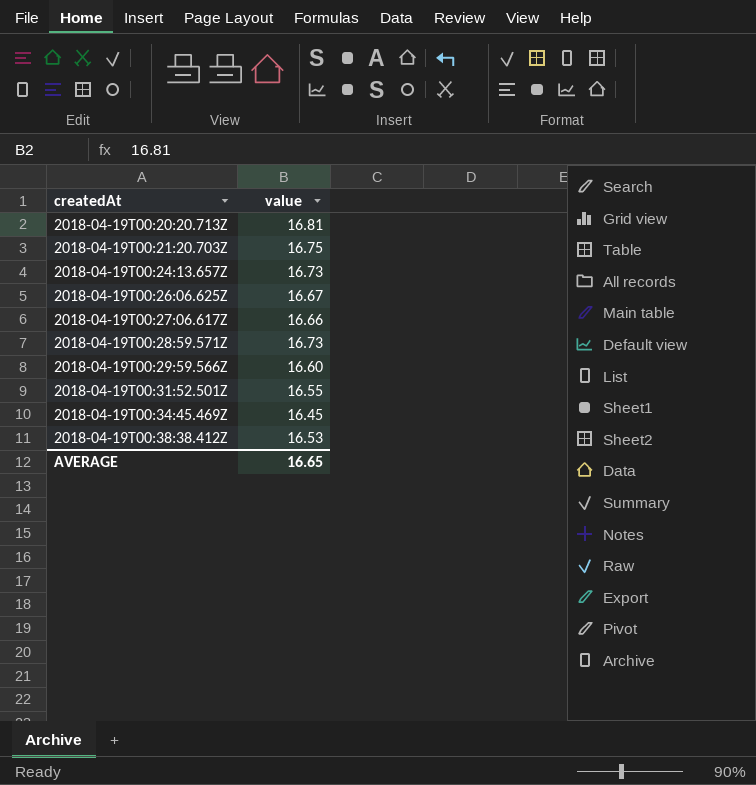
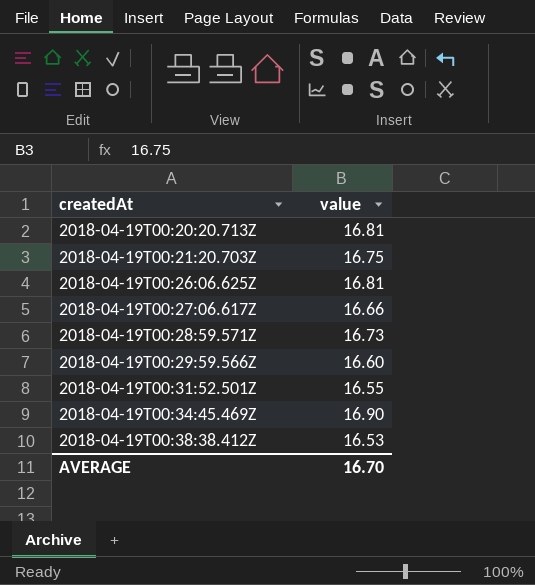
row 2018-04-19T00:24:13.657Z: 16.73 -> none
2018-04-19T00:26:06.625Z | value: 16.67 -> 16.81
2018-04-19T00:34:45.469Z | value: 16.45 -> 16.90
AVERAGE | value: 16.65 -> 16.70

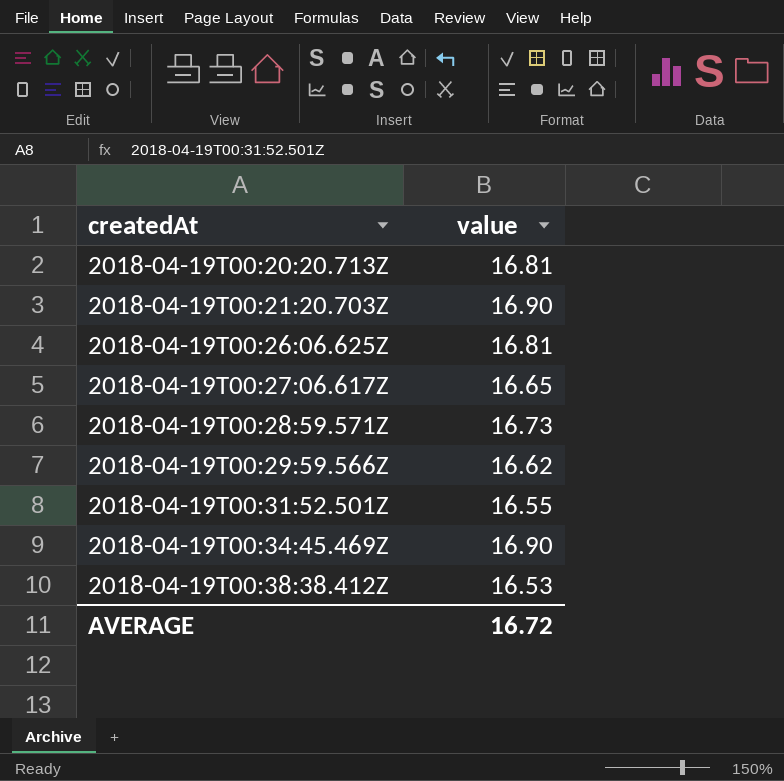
2018-04-19T00:21:20.703Z | value: 16.75 -> 16.90
2018-04-19T00:27:06.617Z | value: 16.66 -> 16.65
2018-04-19T00:29:59.566Z | value: 16.60 -> 16.62
AVERAGE | value: 16.70 -> 16.72

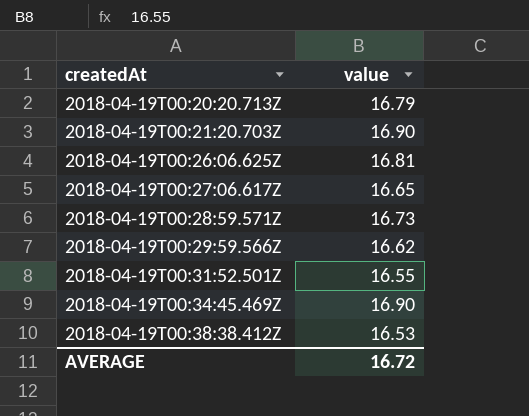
2018-04-19T00:20:20.713Z | value: 16.81 -> 16.79

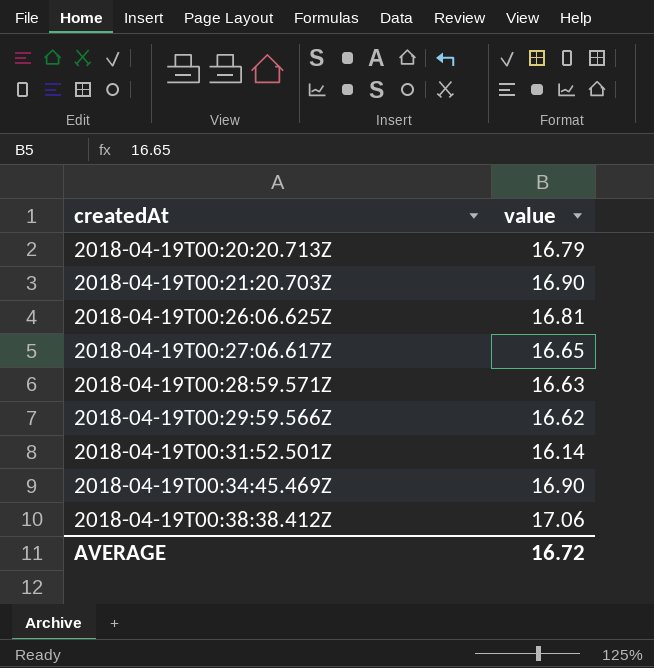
2018-04-19T00:28:59.571Z | value: 16.73 -> 16.63
2018-04-19T00:31:52.501Z | value: 16.55 -> 16.14
2018-04-19T00:38:38.412Z | value: 16.53 -> 17.06

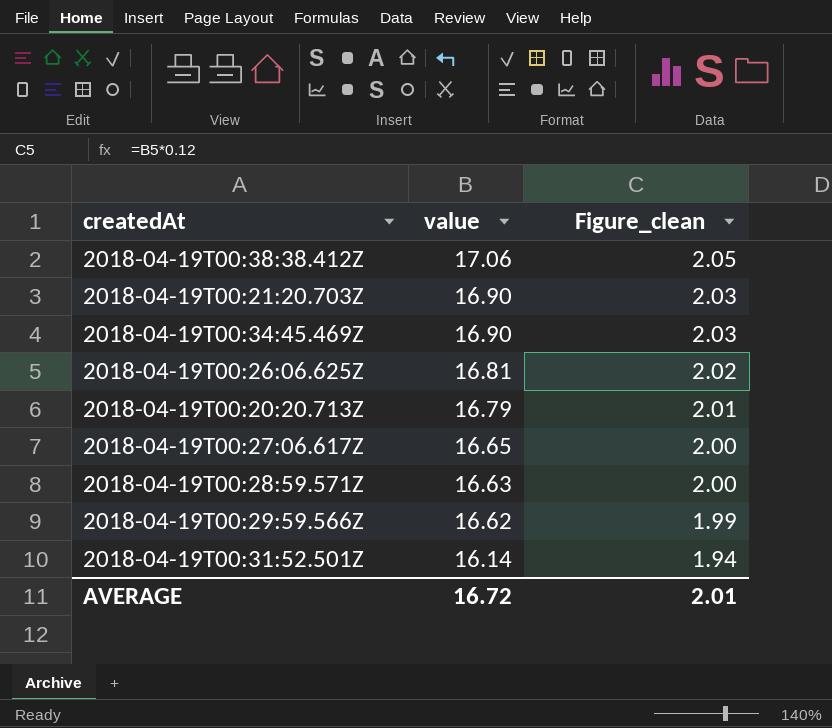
row order: createdAt ascending -> value descending
column Figure_clean | formula: none -> [value] * 0.12

